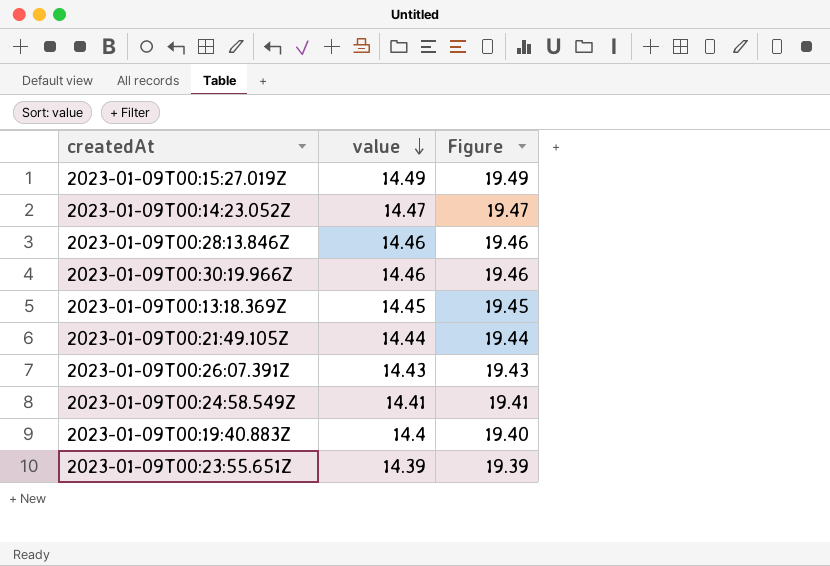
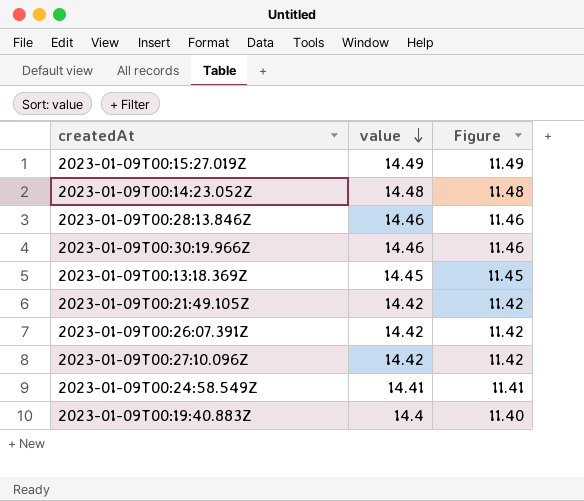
column Figure | formula: [value] + 5 -> [value] - 3
row 2023-01-09T00:23:55.651Z: 14.39 | 19.39 -> none
2023-01-09T00:14:23.052Z | value: 14.47 -> 14.48
2023-01-09T00:21:49.105Z | value: 14.44 -> 14.42
2023-01-09T00:26:07.391Z | value: 14.43 -> 14.42
row 2023-01-09T00:27:10.096Z: none -> 14.42 | 11.42

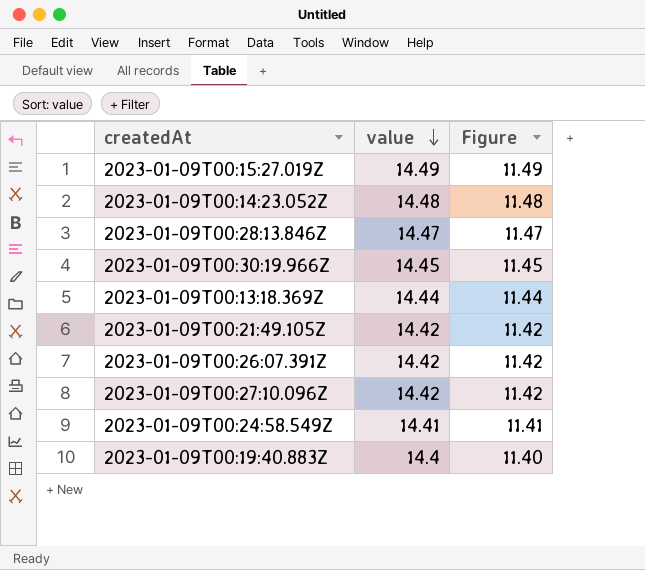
2023-01-09T00:28:13.846Z | value: 14.46 -> 14.47
2023-01-09T00:28:13.846Z | Figure: 11.46 -> 11.47
2023-01-09T00:30:19.966Z | value: 14.46 -> 14.45
2023-01-09T00:30:19.966Z | Figure: 11.46 -> 11.45
2023-01-09T00:13:18.369Z | value: 14.45 -> 14.44
2023-01-09T00:13:18.369Z | Figure: 11.45 -> 11.44

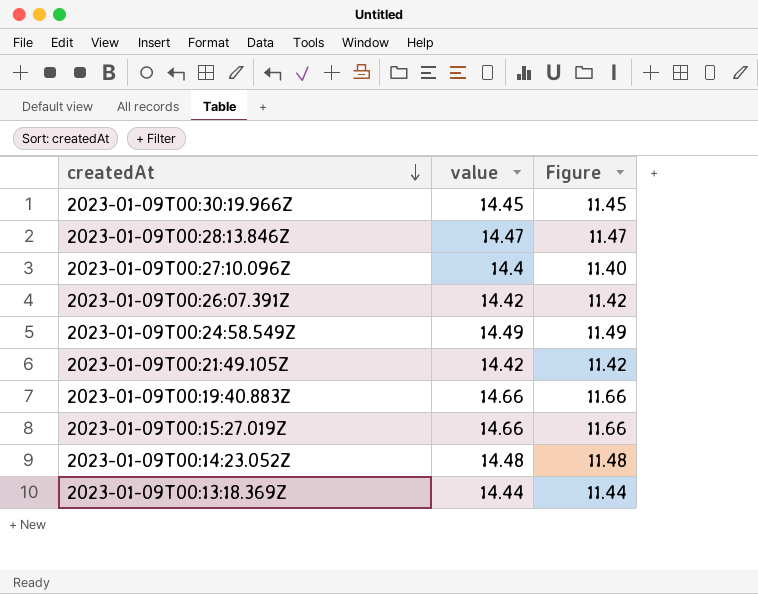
row order: value descending -> createdAt descending
2023-01-09T00:27:10.096Z | value: 14.42 -> 14.4
2023-01-09T00:27:10.096Z | Figure: 11.42 -> 11.40
2023-01-09T00:24:58.549Z | value: 14.41 -> 14.49
2023-01-09T00:24:58.549Z | Figure: 11.41 -> 11.49
2023-01-09T00:19:40.883Z | value: 14.4 -> 14.66
2023-01-09T00:19:40.883Z | Figure: 11.40 -> 11.66
2023-01-09T00:15:27.019Z | value: 14.49 -> 14.66
2023-01-09T00:15:27.019Z | Figure: 11.49 -> 11.66

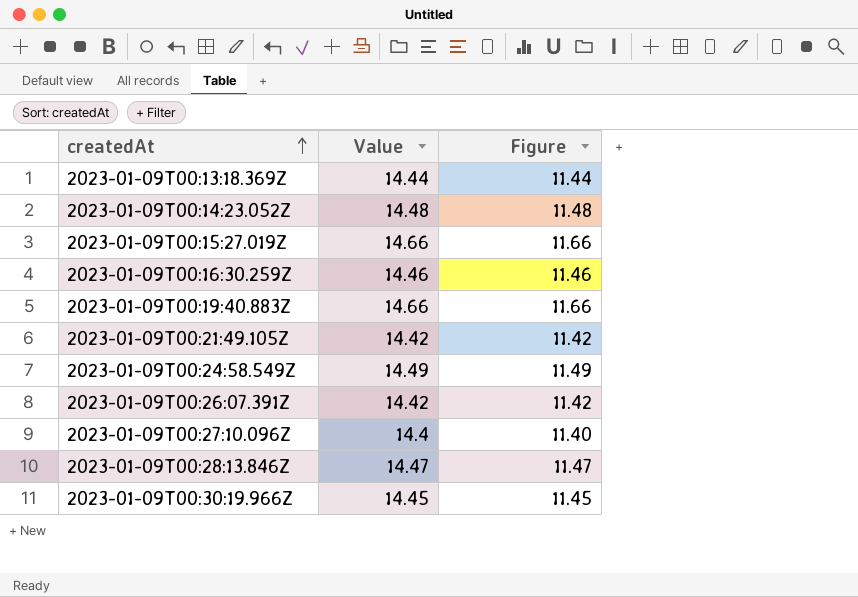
row order: createdAt descending -> createdAt ascending
column name: value -> Value
row 2023-01-09T00:16:30.259Z: none -> 14.46 | 11.46

